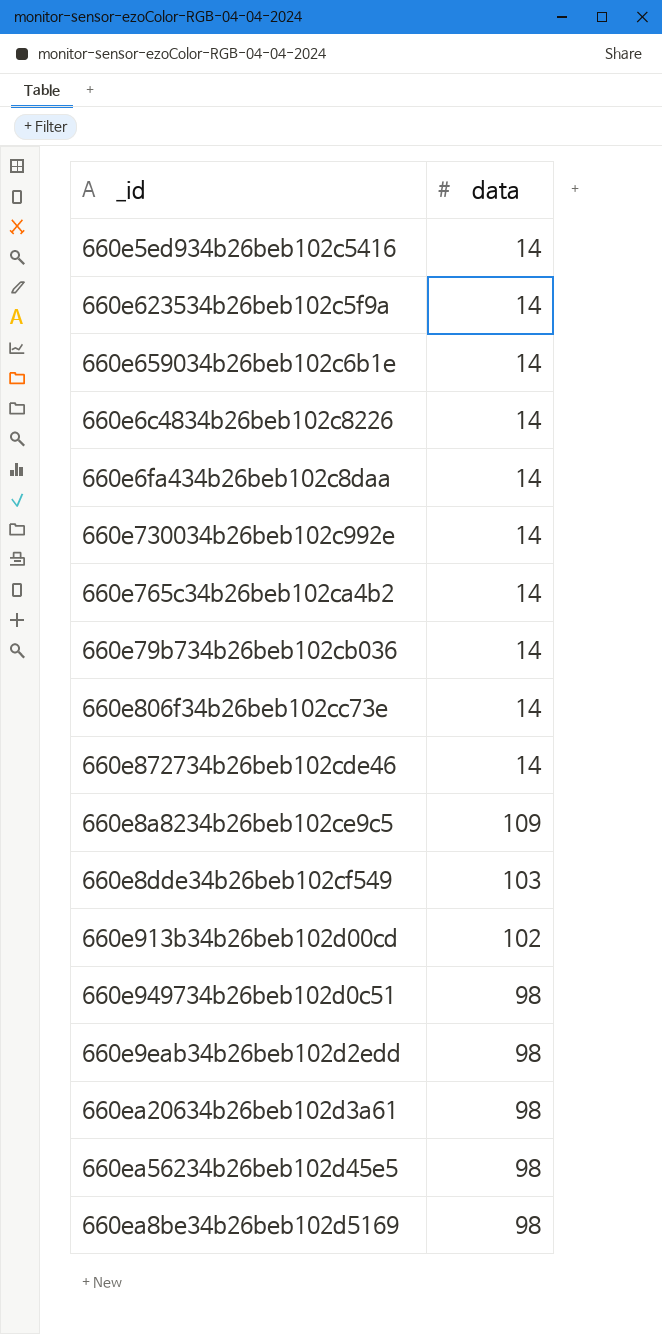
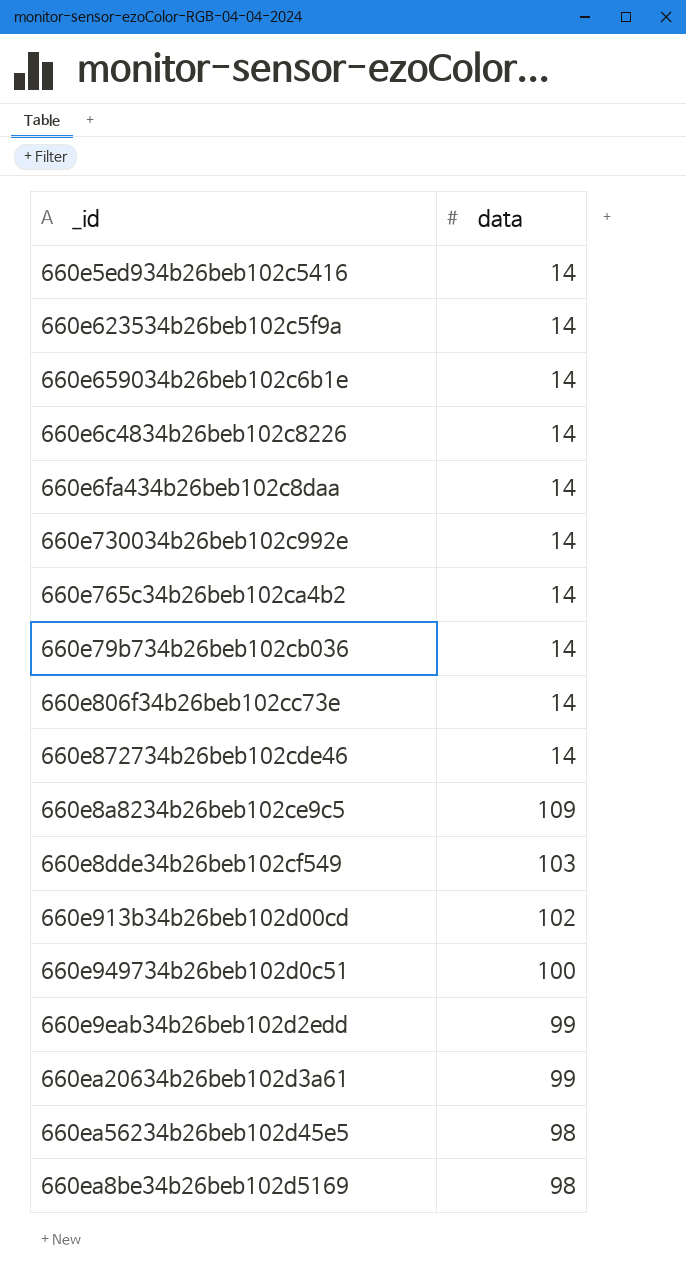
660e949734b26beb102d0c51 | data: 98 -> 100
660e9eab34b26beb102d2edd | data: 98 -> 99
660ea20634b26beb102d3a61 | data: 98 -> 99

